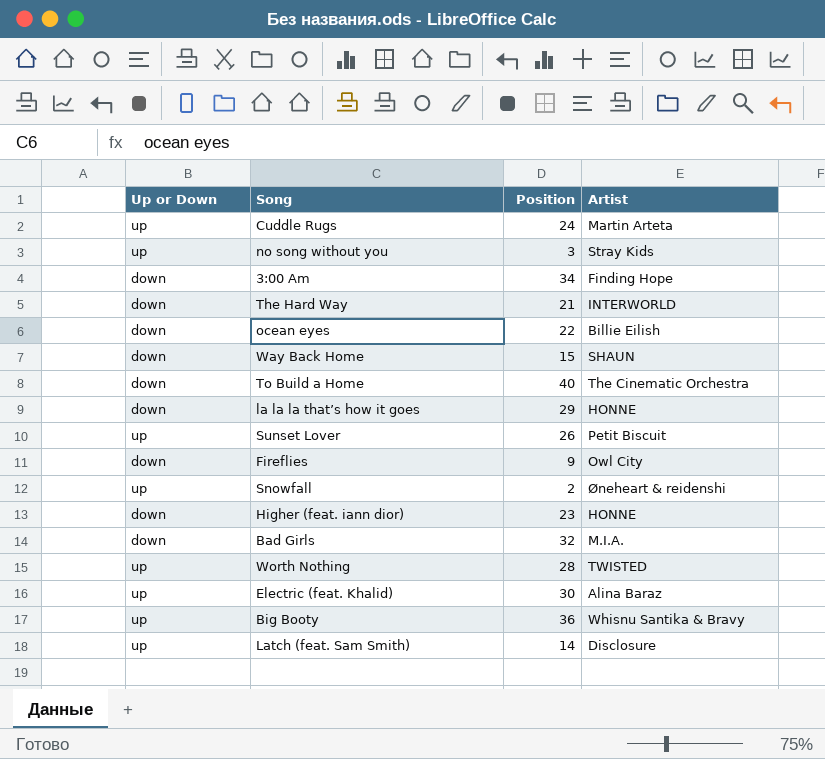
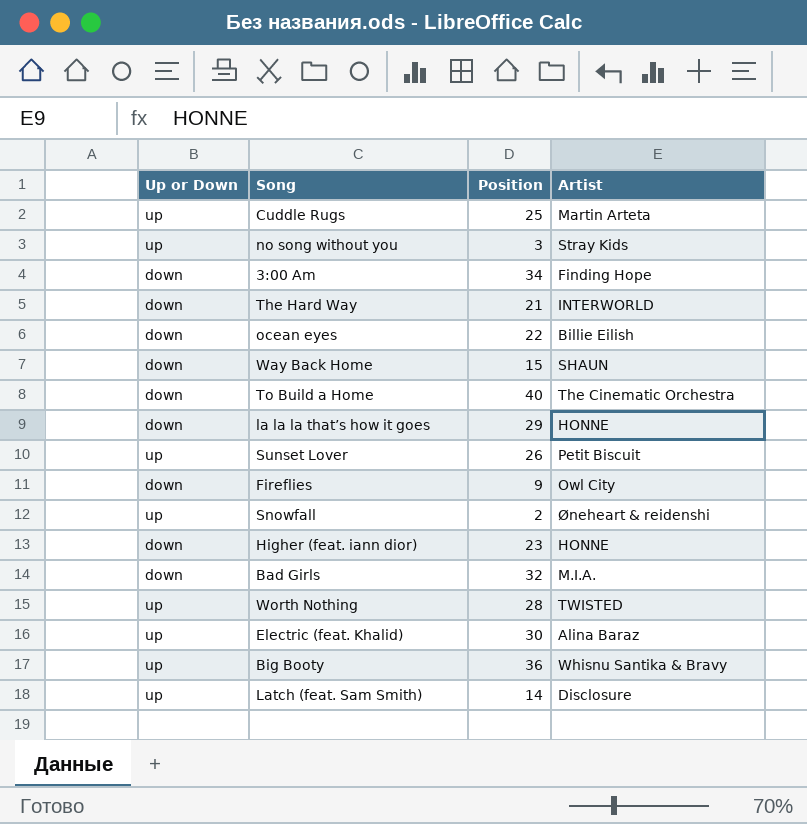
Cuddle Rugs | Position: 24 -> 25

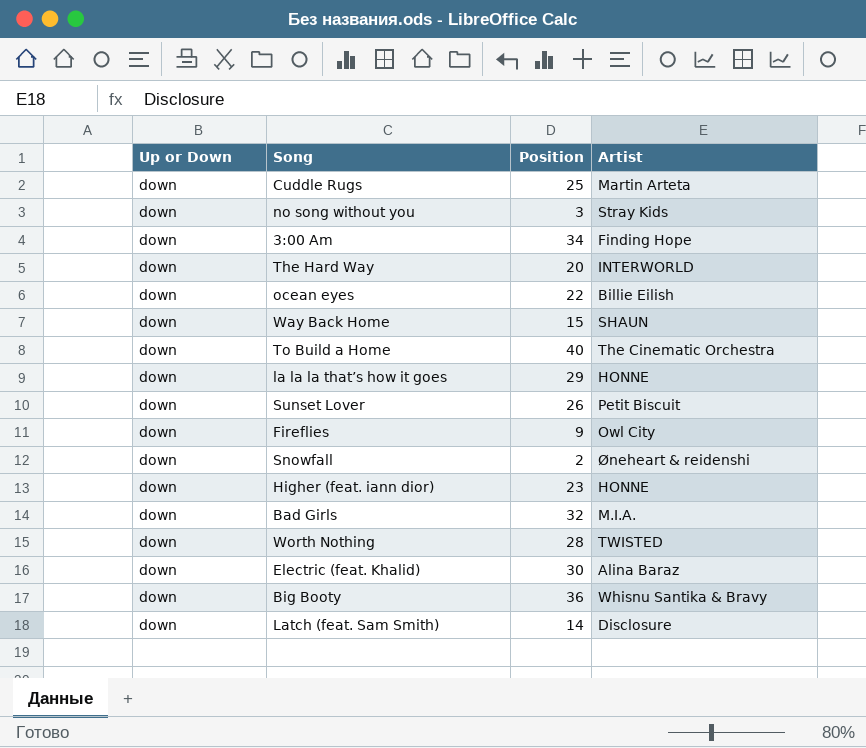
Cuddle Rugs | Up or Down: up -> down
no song without you | Up or Down: up -> down
The Hard Way | Position: 21 -> 20
Sunset Lover | Up or Down: up -> down
Snowfall | Up or Down: up -> down
Worth Nothing | Up or Down: up -> down
Electric (feat. Khalid) | Up or Down: up -> down
Big Booty | Up or Down: up -> down
Latch (feat. Sam Smith) | Up or Down: up -> down

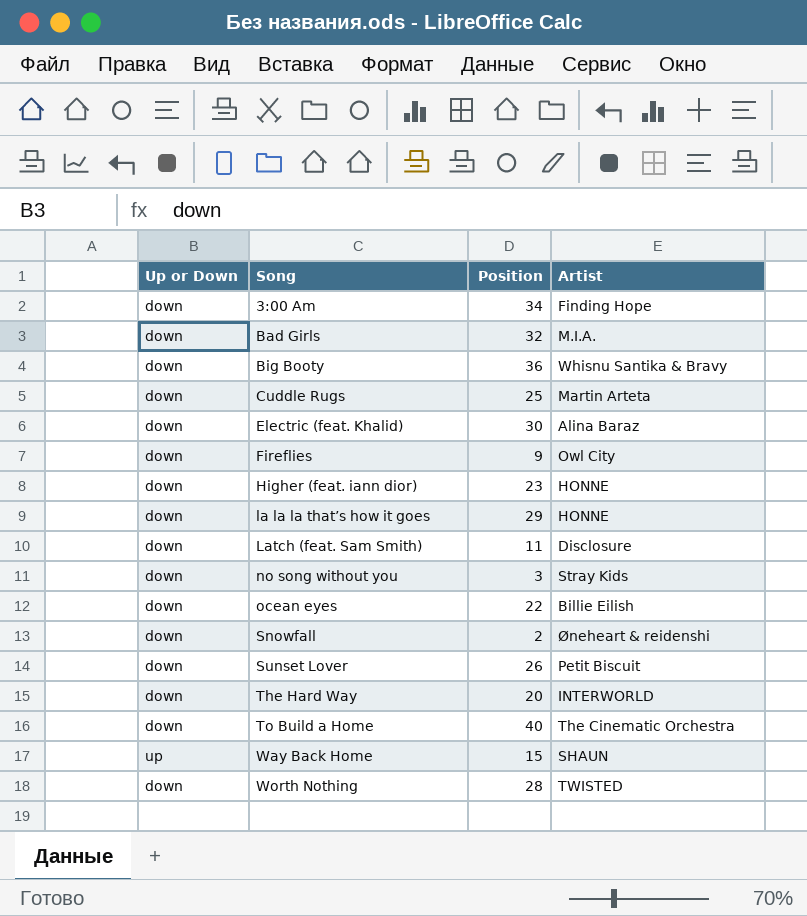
row order: none -> Song ascending
Latch (feat. Sam Smith) | Position: 14 -> 11
Way Back Home | Up or Down: down -> up

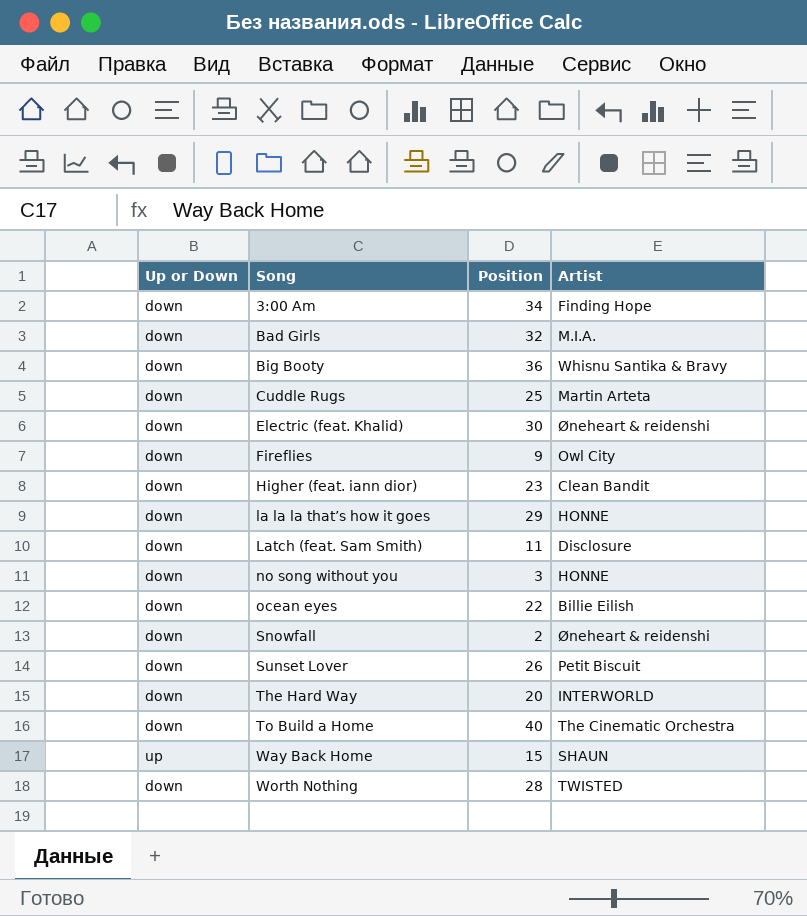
Electric (feat. Khalid) | Artist: Alina Baraz -> Øneheart & reidenshi
Higher (feat. iann dior) | Artist: HONNE -> Clean Bandit
no song without you | Artist: Stray Kids -> HONNE

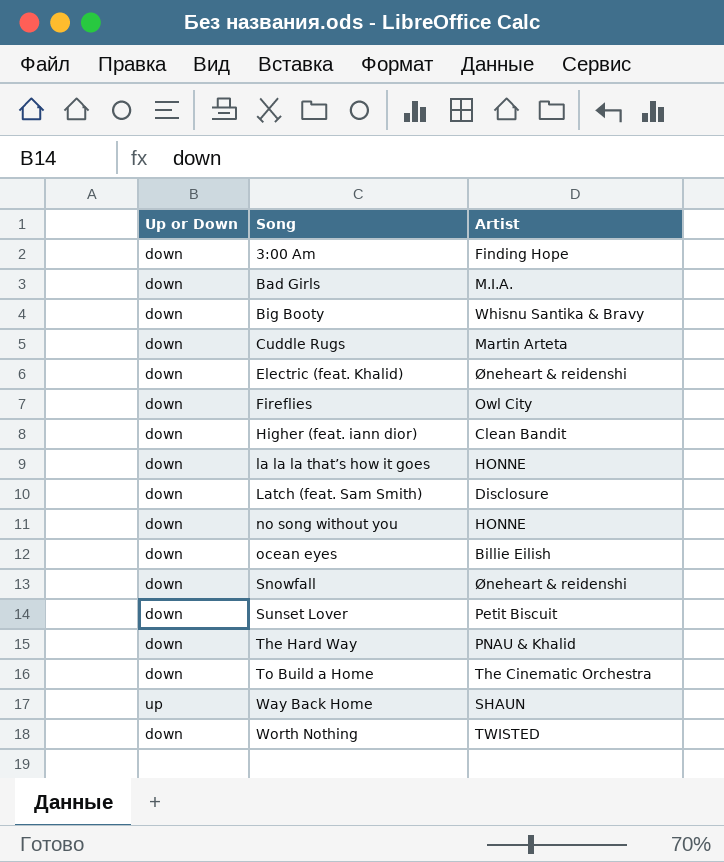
column Position | position: 3 -> none
The Hard Way | Artist: INTERWORLD -> PNAU & Khalid

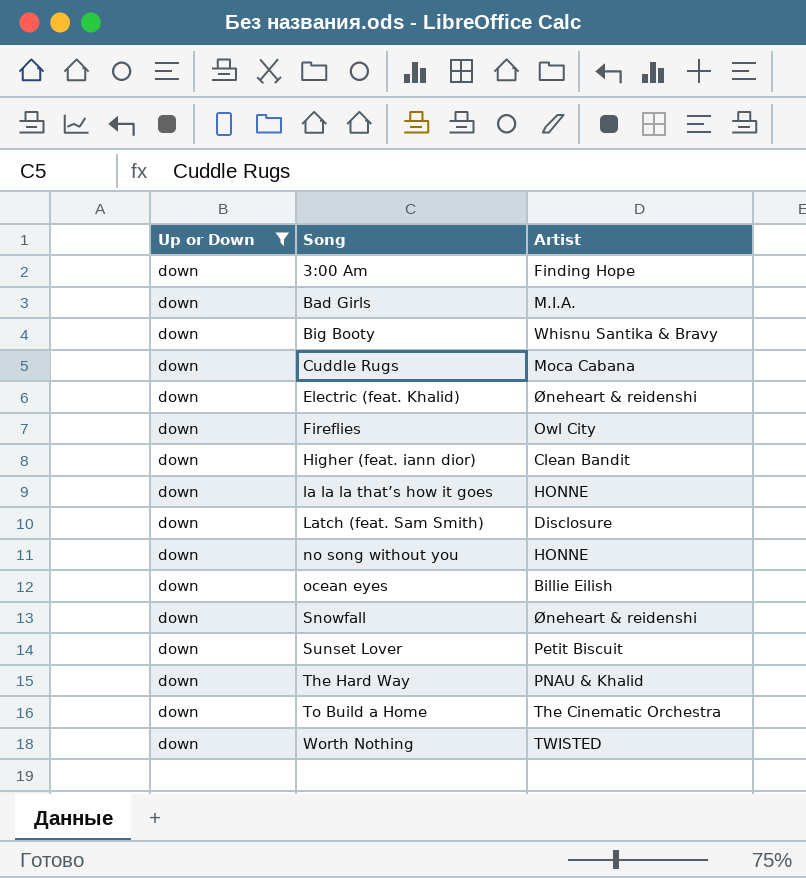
filter: none -> Up or Down = down
Cuddle Rugs | Artist: Martin Arteta -> Moca Cabana

